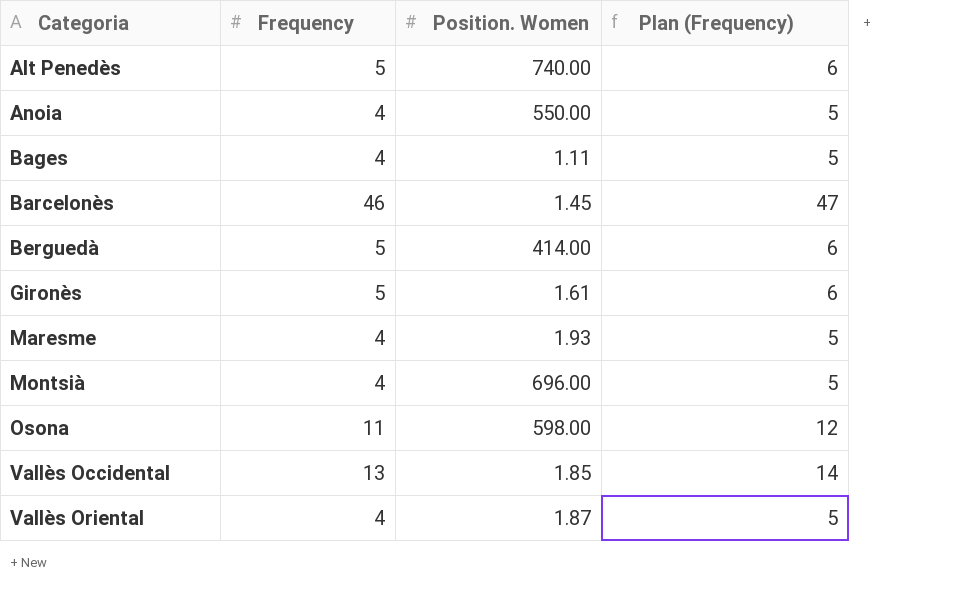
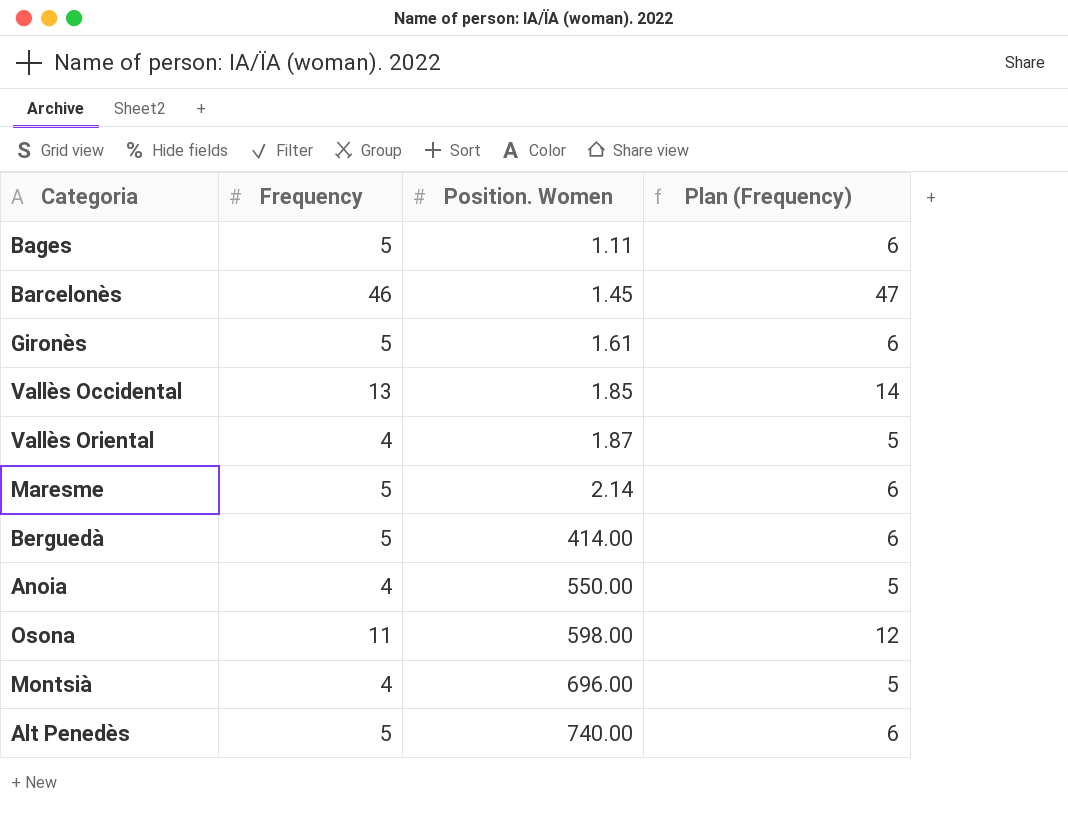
row order: Categoria ascending -> Position. Women ascending
Bages | Frequency: 4 -> 5
Bages | Plan (Frequency): 5 -> 6
Maresme | Frequency: 4 -> 5
Maresme | Position. Women: 1.93 -> 2.14
Maresme | Plan (Frequency): 5 -> 6

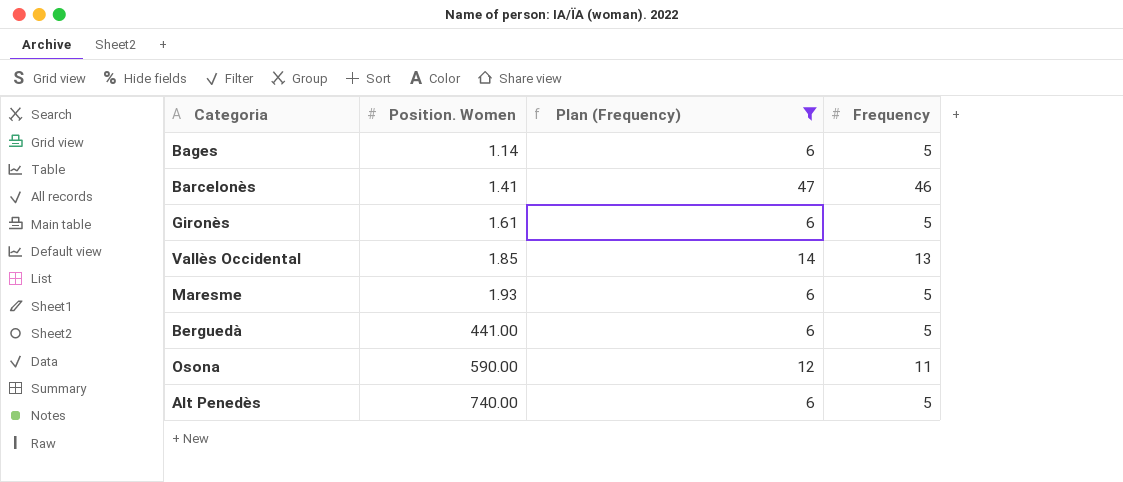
filter: none -> Plan (Frequency) != 5
column Frequency | position: 2 -> 4
Bages | Position. Women: 1.11 -> 1.14
Barcelonès | Position. Women: 1.45 -> 1.41
Maresme | Position. Women: 2.14 -> 1.93
Berguedà | Position. Women: 414.00 -> 441.00
Osona | Position. Women: 598.00 -> 590.00

